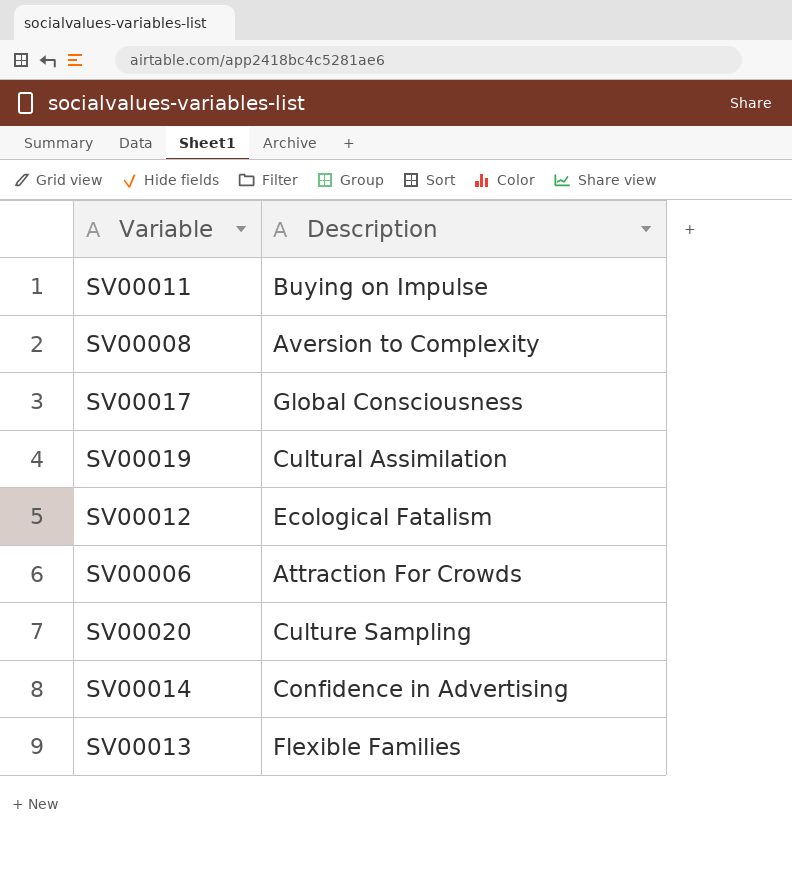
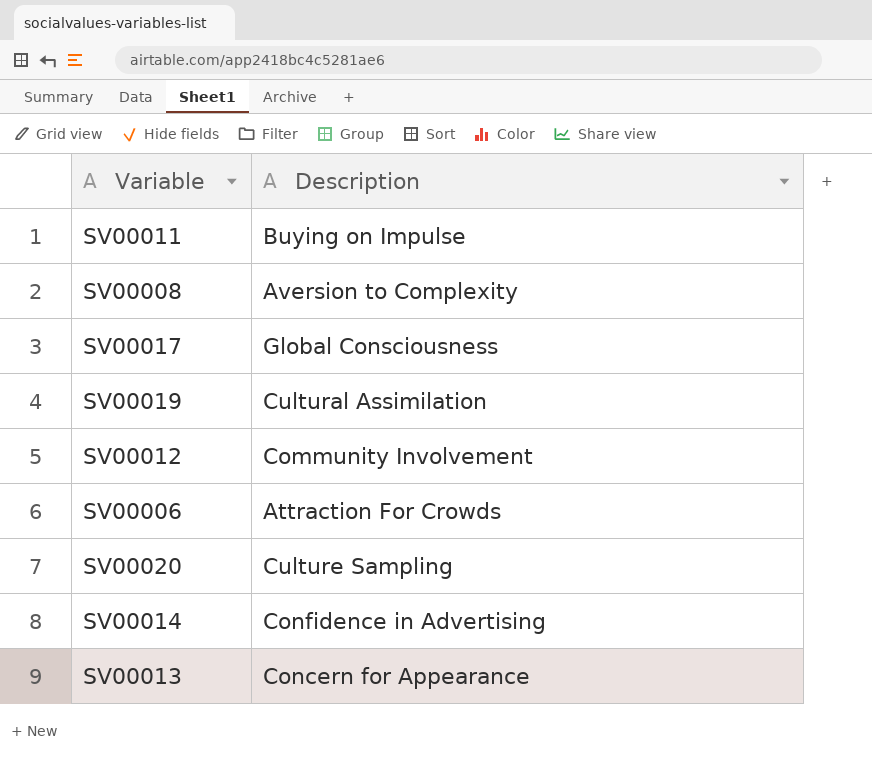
SV00012 | Description: Ecological Fatalism -> Community Involvement
SV00013 | Description: Flexible Families -> Concern for Appearance

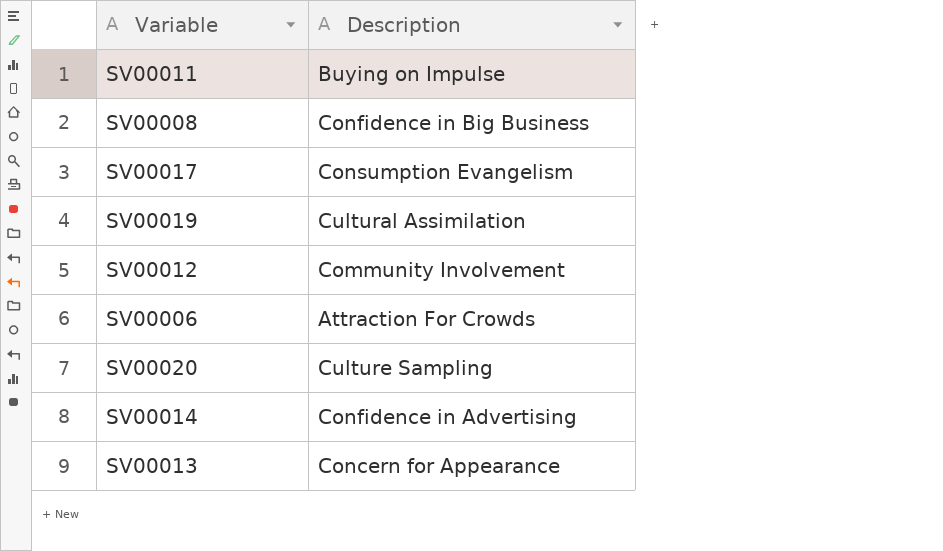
SV00008 | Description: Aversion to Complexity -> Confidence in Big Business
SV00017 | Description: Global Consciousness -> Consumption Evangelism

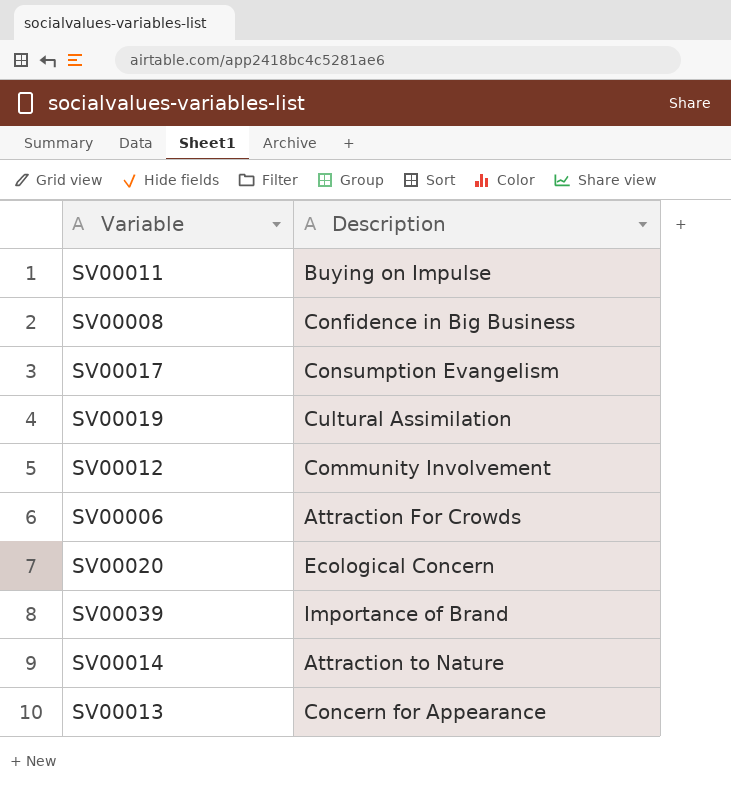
SV00020 | Description: Culture Sampling -> Ecological Concern
row SV00039: none -> Importance of Brand
SV00014 | Description: Confidence in Advertising -> Attraction to Nature

